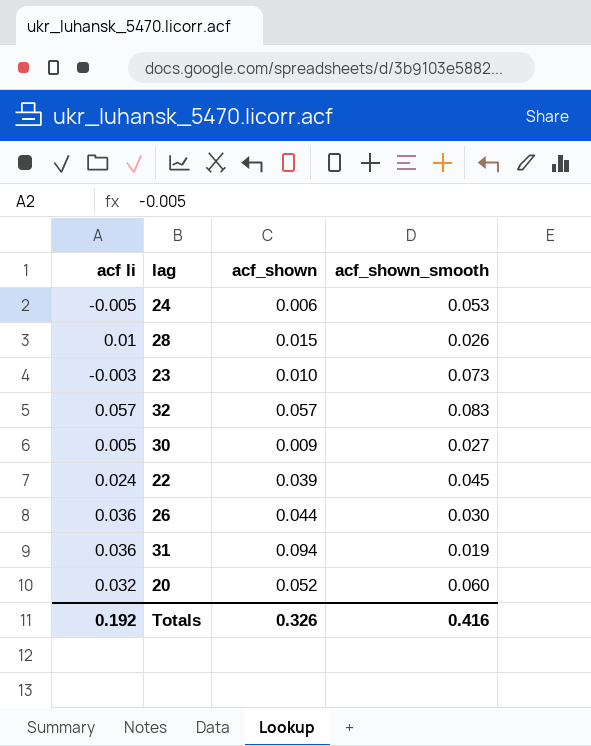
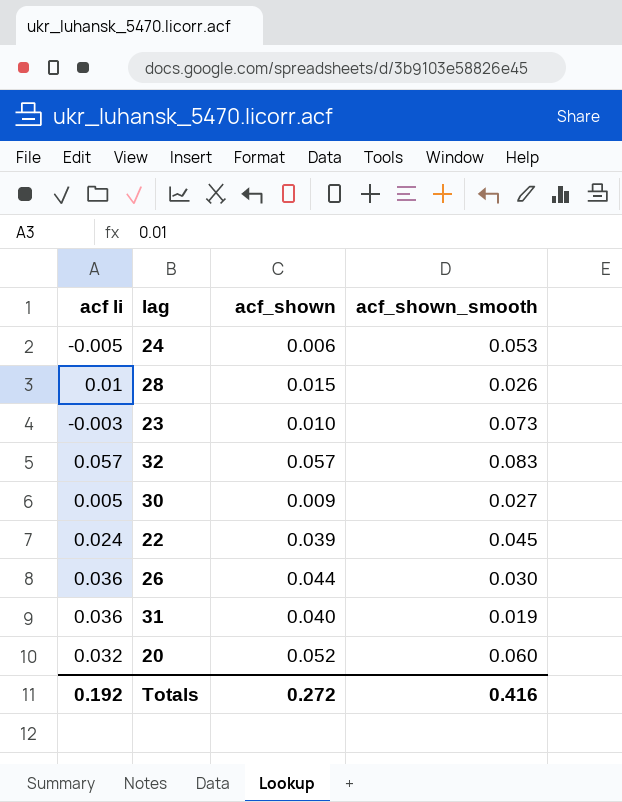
31 | acf_shown: 0.094 -> 0.040
Totals | acf_shown: 0.326 -> 0.272

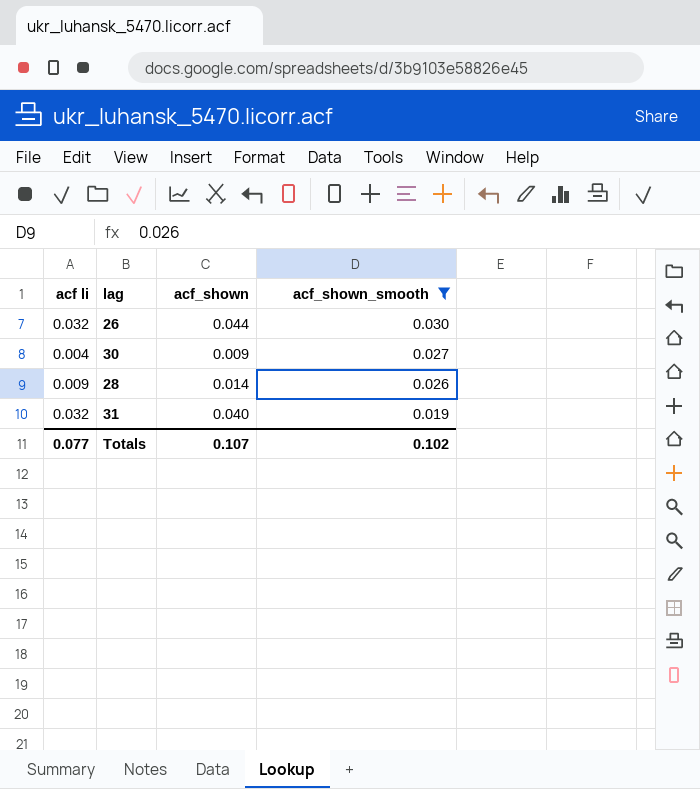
filter: none -> acf_shown_smooth <= 0.030
row order: none -> acf_shown_smooth descending
26 | acf li: 0.036 -> 0.032
30 | acf li: 0.005 -> 0.004
28 | acf li: 0.01 -> 0.009
28 | acf_shown: 0.015 -> 0.014
31 | acf li: 0.036 -> 0.032
Totals | acf li: 0.192 -> 0.077
Totals | acf_shown: 0.272 -> 0.107
Totals | acf_shown_smooth: 0.416 -> 0.102

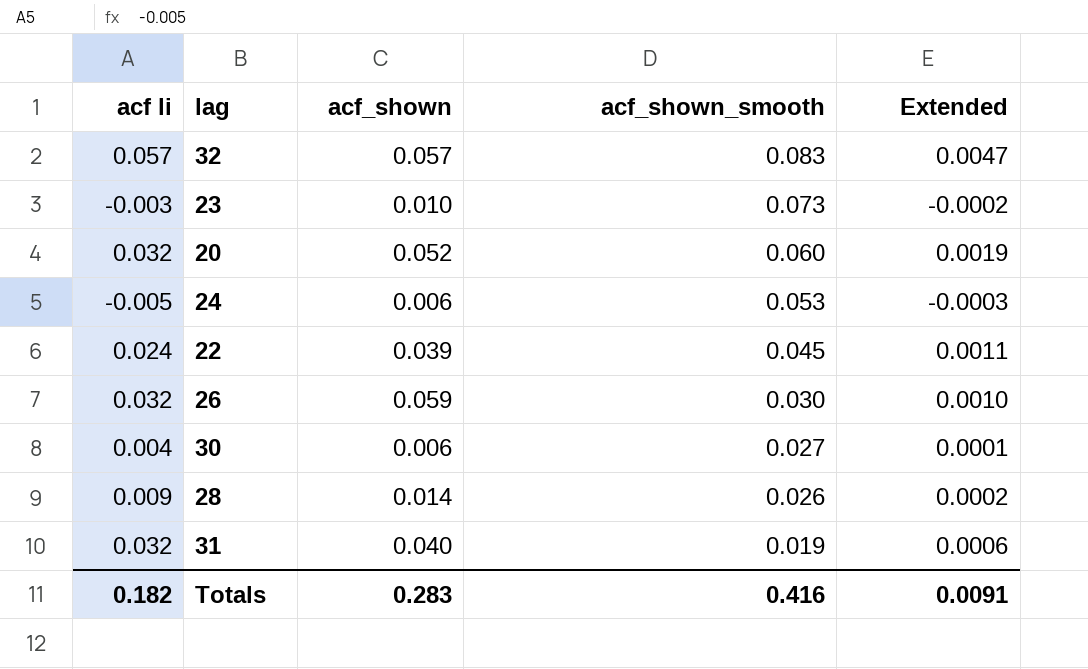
filter: acf_shown_smooth <= 0.030 -> none
column Extended | formula: none -> [acf li] * [acf_shown_smooth]
26 | acf_shown: 0.044 -> 0.059
30 | acf_shown: 0.009 -> 0.006
Totals | acf li: 0.077 -> 0.182
Totals | acf_shown: 0.107 -> 0.283
Totals | acf_shown_smooth: 0.102 -> 0.416

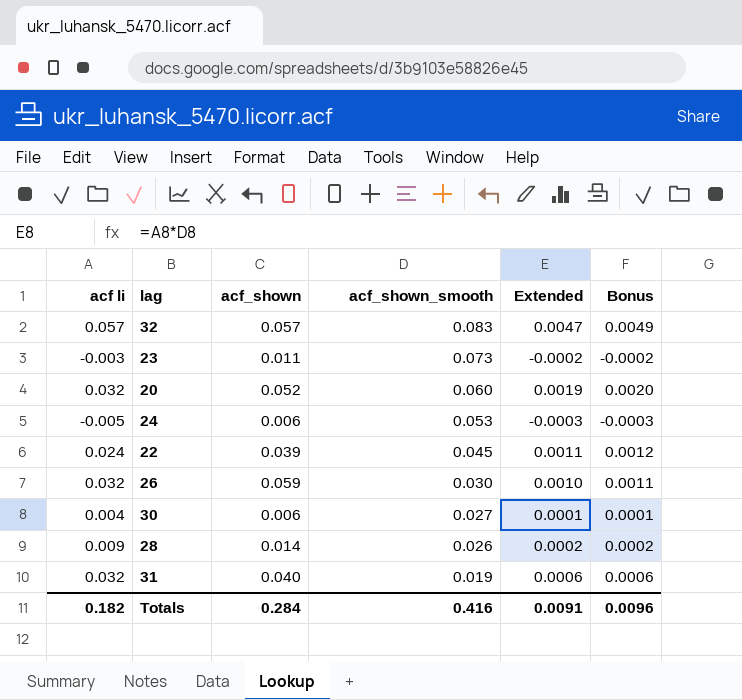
column Bonus | formula: none -> [Extended] * 1.05
23 | acf_shown: 0.010 -> 0.011
Totals | acf_shown: 0.283 -> 0.284

